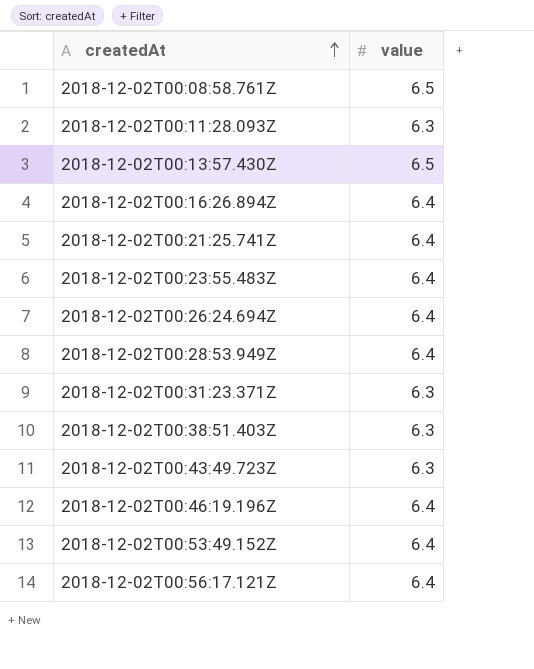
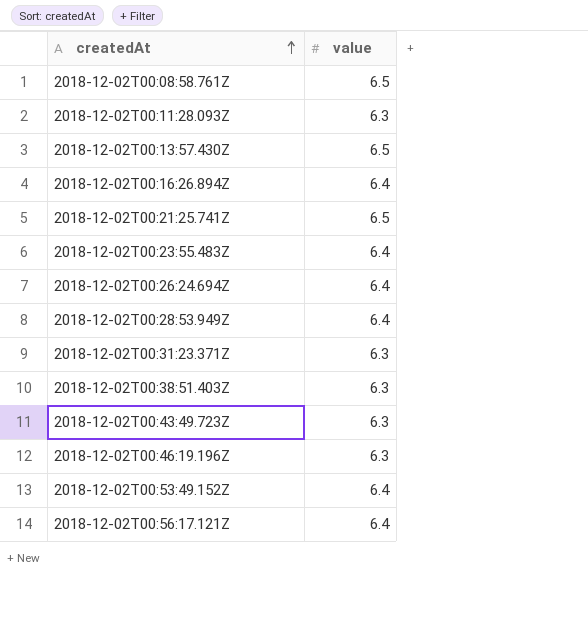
2018-12-02T00:21:25.741Z | value: 6.4 -> 6.5
2018-12-02T00:46:19.196Z | value: 6.4 -> 6.3

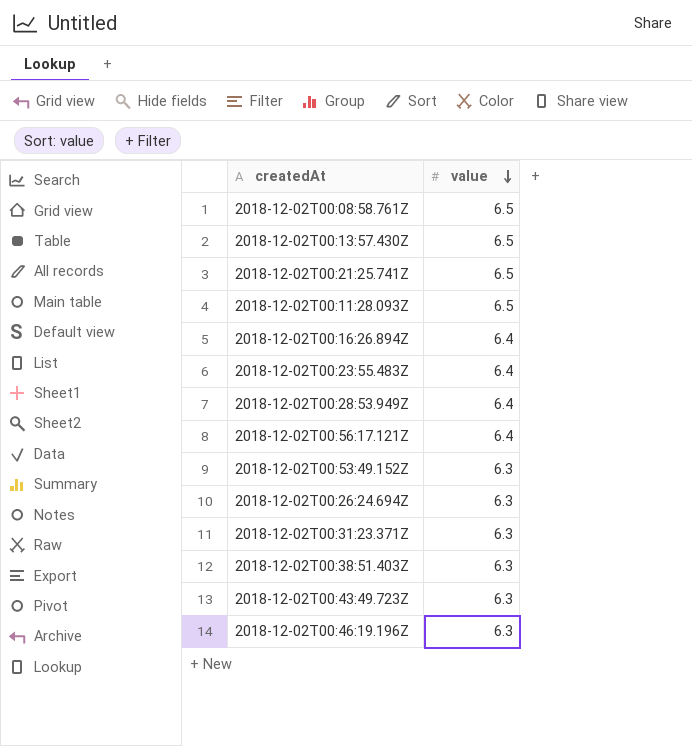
row order: createdAt ascending -> value descending
2018-12-02T00:11:28.093Z | value: 6.3 -> 6.5
2018-12-02T00:53:49.152Z | value: 6.4 -> 6.3
2018-12-02T00:26:24.694Z | value: 6.4 -> 6.3

